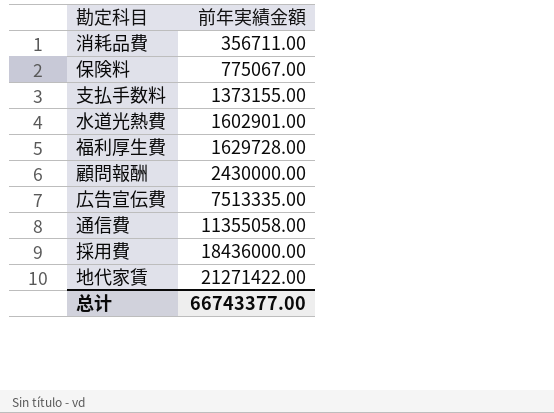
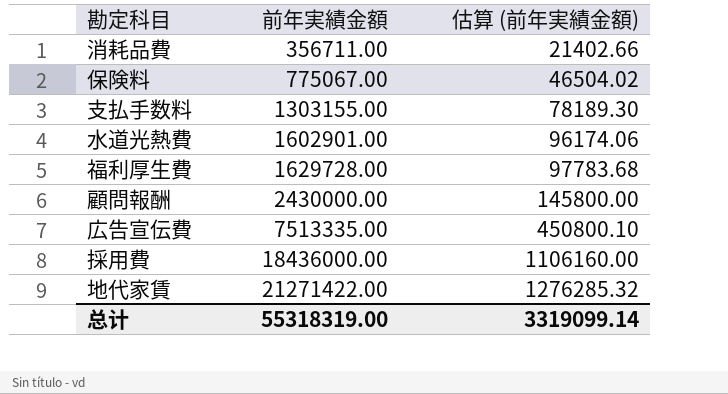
column 估算 (前年実績金額) | formula: none -> [前年実績金額] * 0.06
row 通信費: 11355058.00 -> none
支払手数料 | 前年実績金額: 1373155.00 -> 1303155.00
总计 | 前年実績金額: 66743377.00 -> 55318319.00

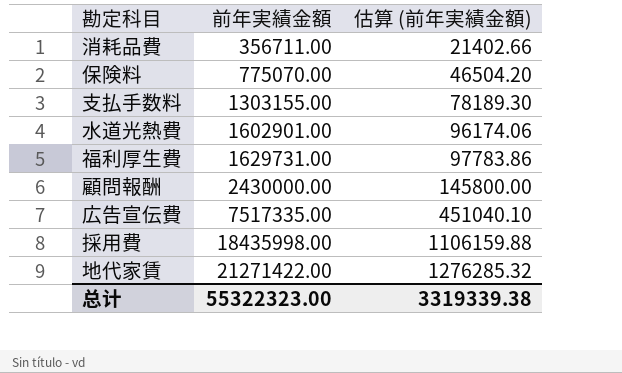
保険料 | 前年実績金額: 775067.00 -> 775070.00
保険料 | 估算 (前年実績金額): 46504.02 -> 46504.20
福利厚生費 | 前年実績金額: 1629728.00 -> 1629731.00
福利厚生費 | 估算 (前年実績金額): 97783.68 -> 97783.86
広告宣伝費 | 前年実績金額: 7513335.00 -> 7517335.00
広告宣伝費 | 估算 (前年実績金額): 450800.10 -> 451040.10
採用費 | 前年実績金額: 18436000.00 -> 18435998.00
採用費 | 估算 (前年実績金額): 1106160.00 -> 1106159.88
总计 | 前年実績金額: 55318319.00 -> 55322323.00
总计 | 估算 (前年実績金額): 3319099.14 -> 3319339.38

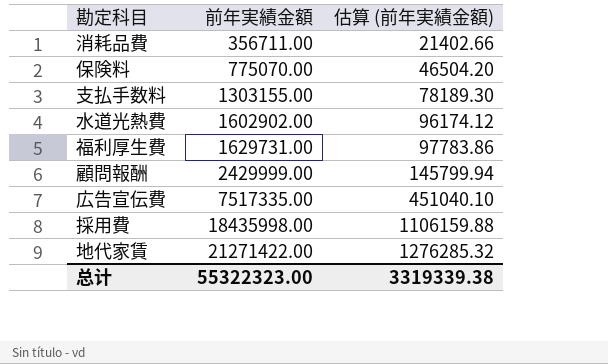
水道光熱費 | 前年実績金額: 1602901.00 -> 1602902.00
水道光熱費 | 估算 (前年実績金額): 96174.06 -> 96174.12
顧問報酬 | 前年実績金額: 2430000.00 -> 2429999.00
顧問報酬 | 估算 (前年実績金額): 145800.00 -> 145799.94

